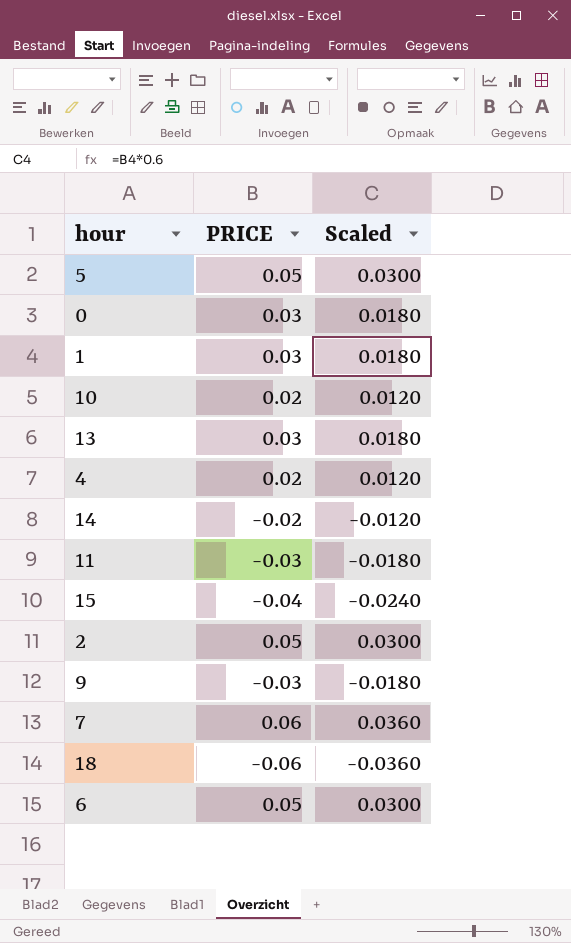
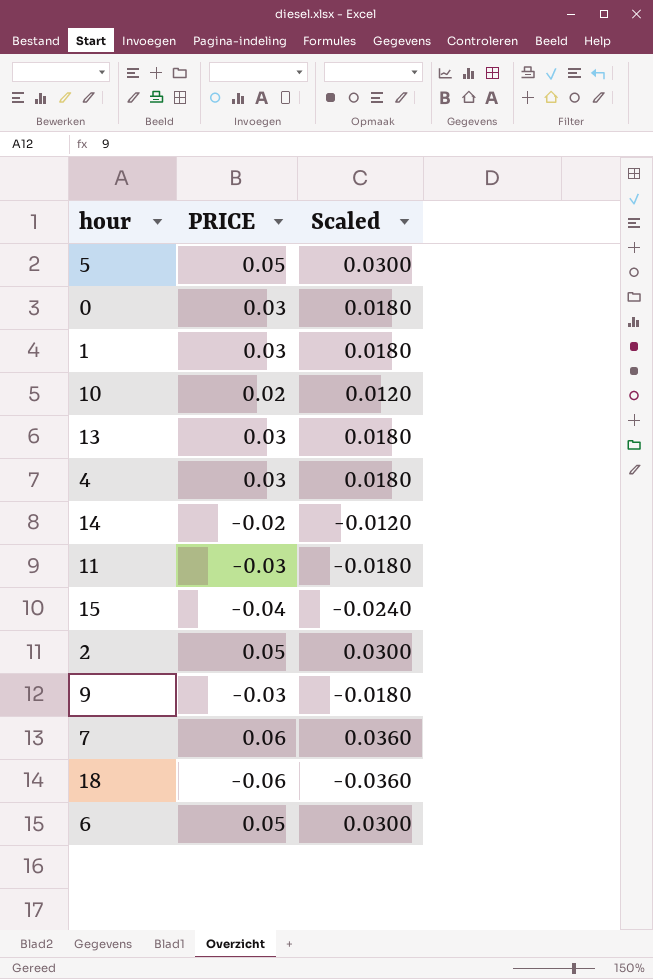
4 | PRICE: 0.02 -> 0.03
4 | Scaled: 0.0120 -> 0.0180

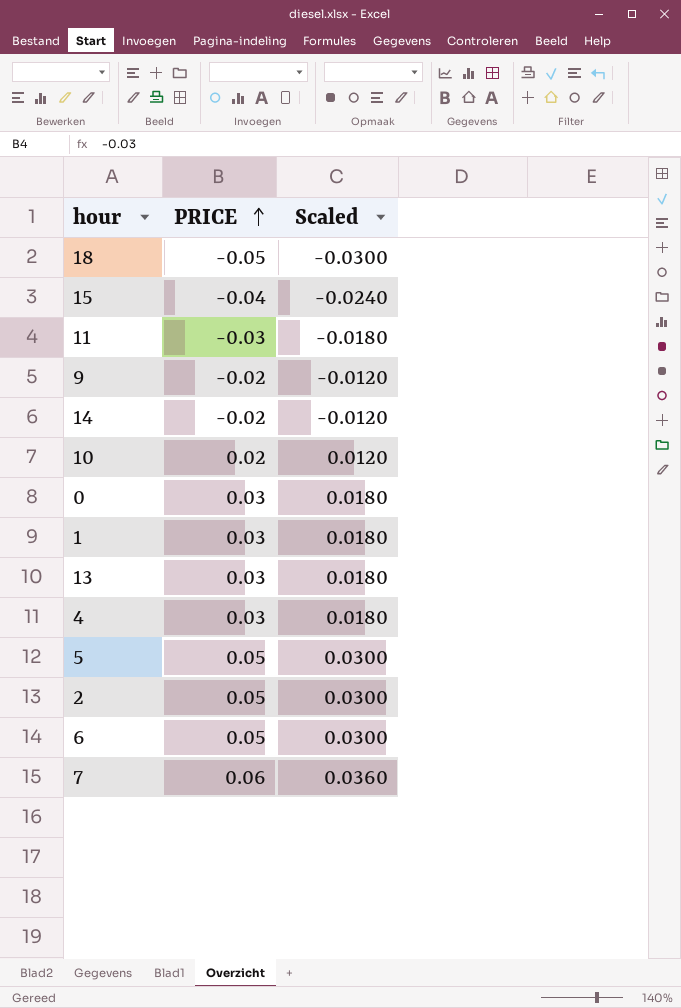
row order: none -> PRICE ascending
18 | PRICE: -0.06 -> -0.05
18 | Scaled: -0.0360 -> -0.0300
9 | PRICE: -0.03 -> -0.02
9 | Scaled: -0.0180 -> -0.0120

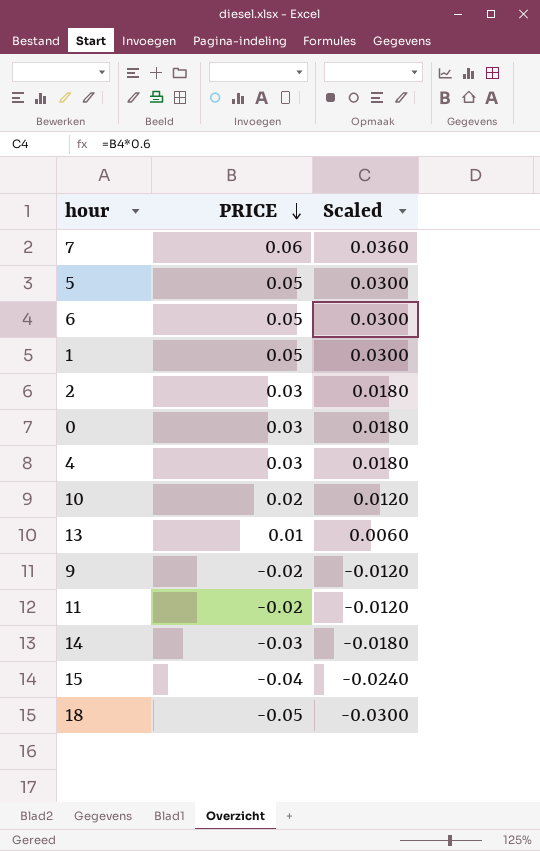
row order: PRICE ascending -> PRICE descending
1 | PRICE: 0.03 -> 0.05
1 | Scaled: 0.0180 -> 0.0300
2 | PRICE: 0.05 -> 0.03
2 | Scaled: 0.0300 -> 0.0180
13 | PRICE: 0.03 -> 0.01
13 | Scaled: 0.0180 -> 0.0060
11 | PRICE: -0.03 -> -0.02
11 | Scaled: -0.0180 -> -0.0120
14 | PRICE: -0.02 -> -0.03
14 | Scaled: -0.0120 -> -0.0180

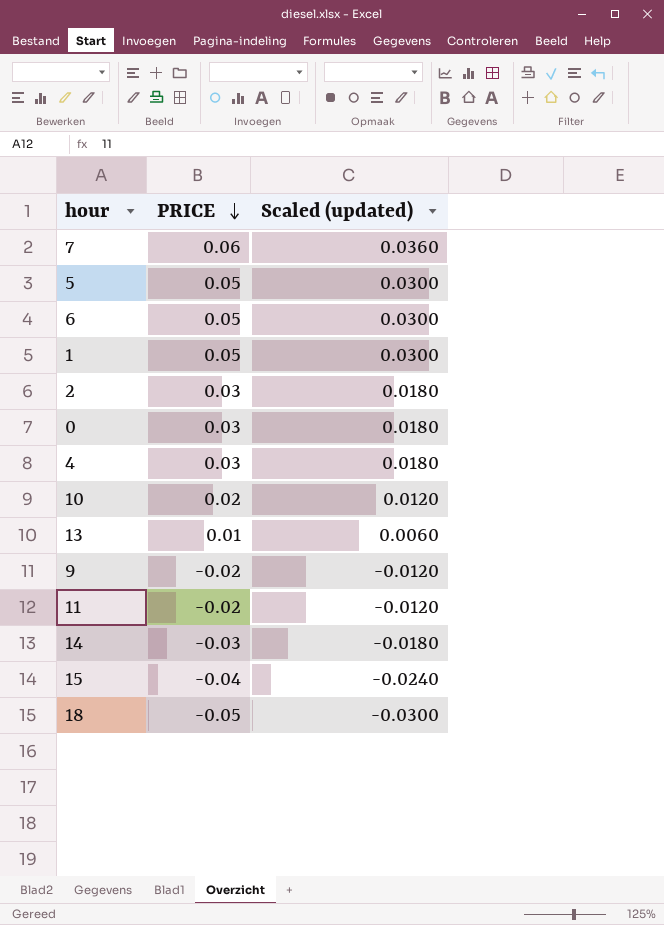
column name: Scaled -> Scaled (updated)

